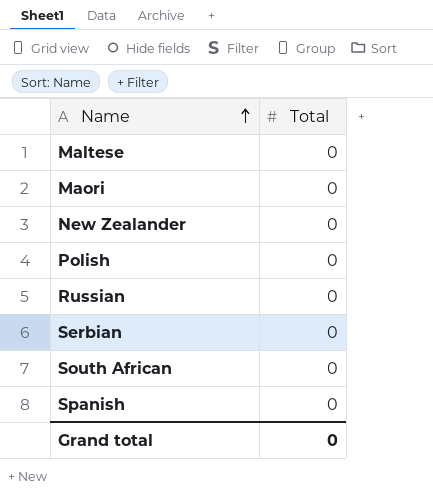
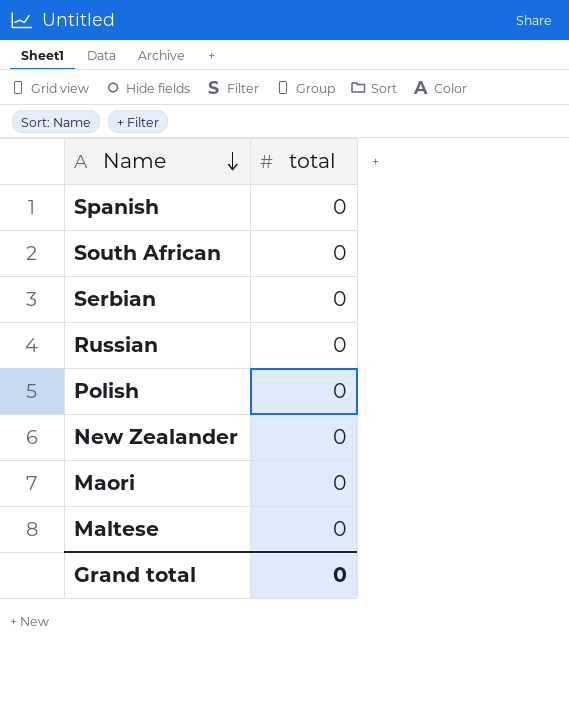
row order: Name ascending -> Name descending
column name: Total -> total

